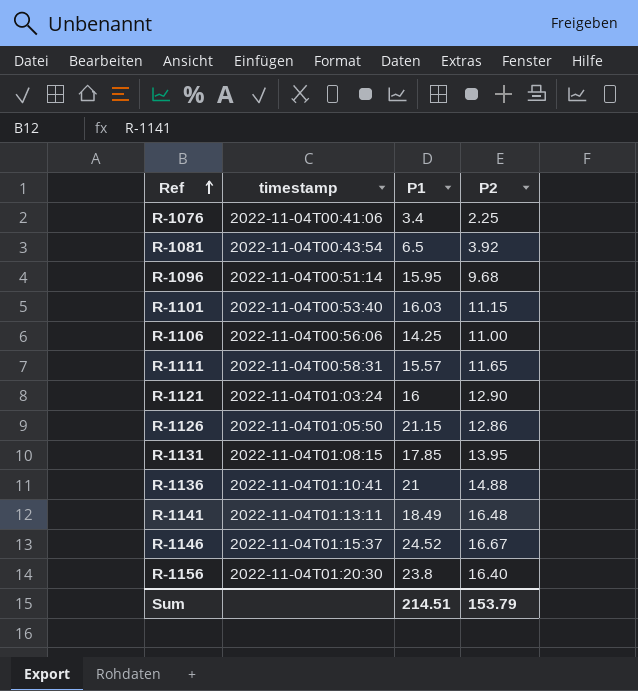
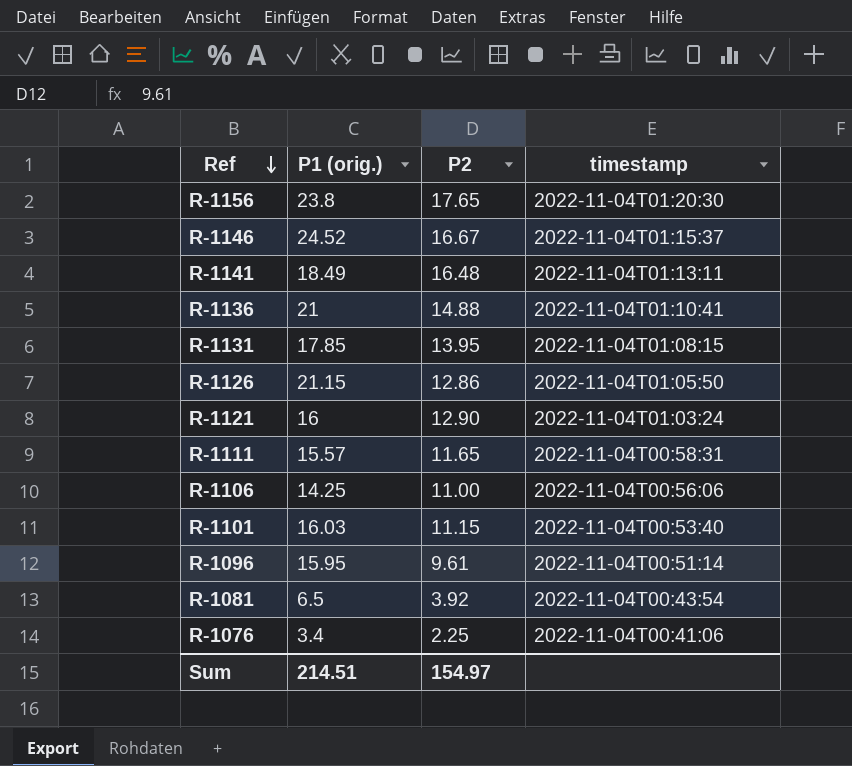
row order: Ref ascending -> Ref descending
column name: P1 -> P1 (orig.)
column timestamp | position: 2 -> 4
R-1156 | P2: 16.40 -> 17.65
R-1096 | P2: 9.68 -> 9.61
Sum | P2: 153.79 -> 154.97

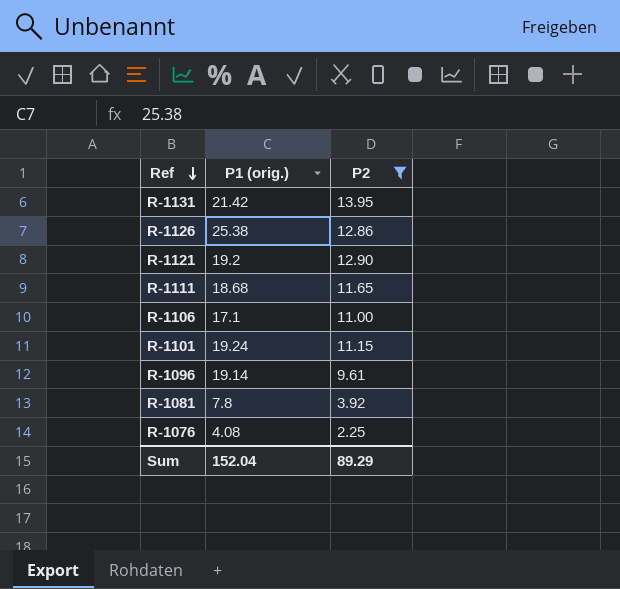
filter: none -> P2 <= 13.95
column timestamp | position: 4 -> none
R-1131 | P1 (orig.): 17.85 -> 21.42
R-1126 | P1 (orig.): 21.15 -> 25.38
R-1121 | P1 (orig.): 16 -> 19.2
R-1111 | P1 (orig.): 15.57 -> 18.68
R-1106 | P1 (orig.): 14.25 -> 17.1
R-1101 | P1 (orig.): 16.03 -> 19.24
R-1096 | P1 (orig.): 15.95 -> 19.14
R-1081 | P1 (orig.): 6.5 -> 7.8
R-1076 | P1 (orig.): 3.4 -> 4.08
Sum | P1 (orig.): 214.51 -> 152.04
Sum | P2: 154.97 -> 89.29

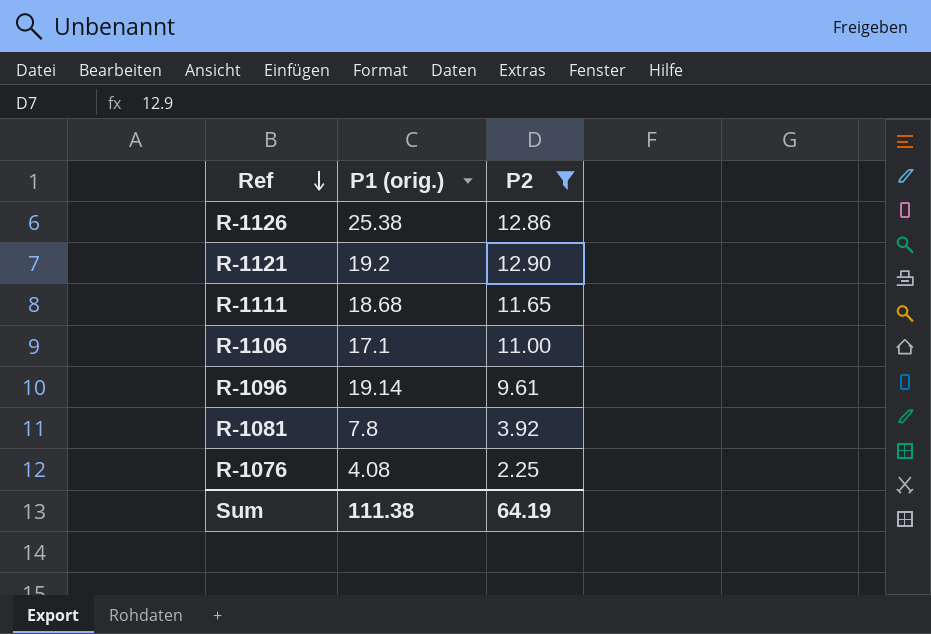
row R-1131: 21.42 | 13.95 -> none
row R-1101: 19.24 | 11.15 -> none
Sum | P1 (orig.): 152.04 -> 111.38
Sum | P2: 89.29 -> 64.19

